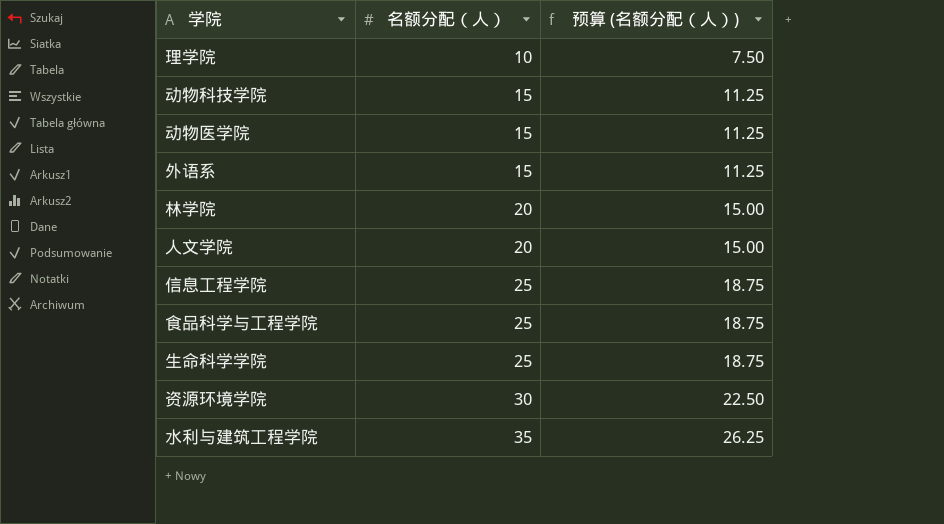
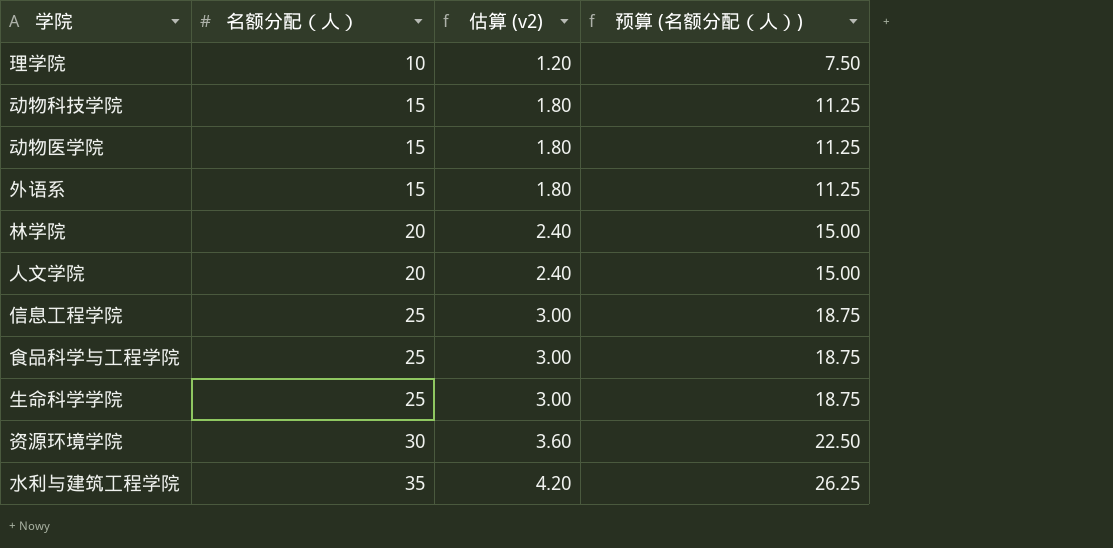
column 估算 (v2) | formula: none -> [名额分配（人）] * 0.12

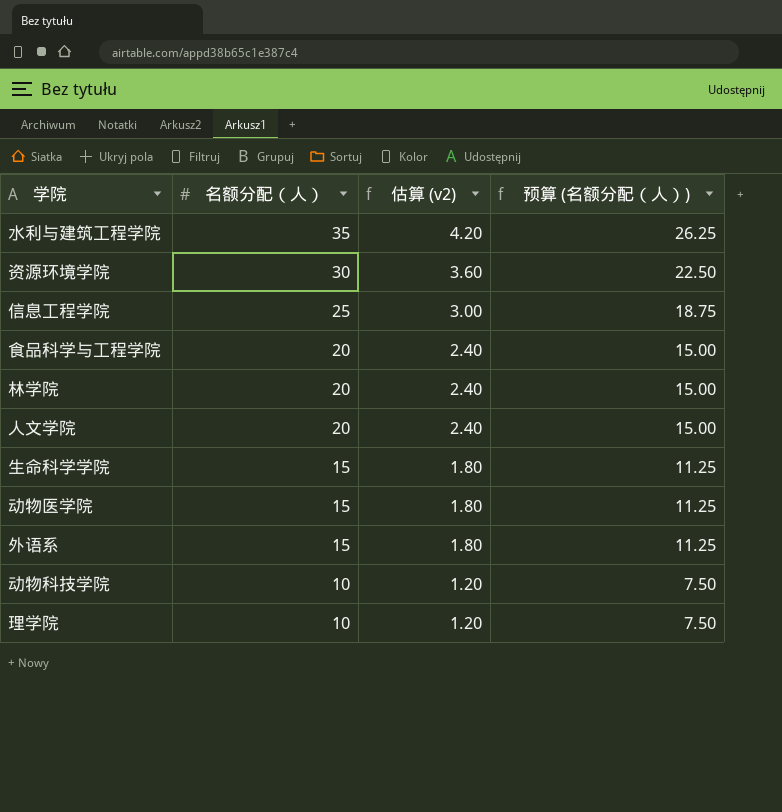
row order: 名额分配（人） ascending -> 名额分配（人） descending
食品科学与工程学院 | 名额分配（人）: 25 -> 20
食品科学与工程学院 | 估算 (v2): 3.00 -> 2.40
食品科学与工程学院 | 预算 (名额分配（人）): 18.75 -> 15.00
生命科学学院 | 名额分配（人）: 25 -> 15
生命科学学院 | 估算 (v2): 3.00 -> 1.80
生命科学学院 | 预算 (名额分配（人）): 18.75 -> 11.25
动物科技学院 | 名额分配（人）: 15 -> 10
动物科技学院 | 估算 (v2): 1.80 -> 1.20
动物科技学院 | 预算 (名额分配（人）): 11.25 -> 7.50

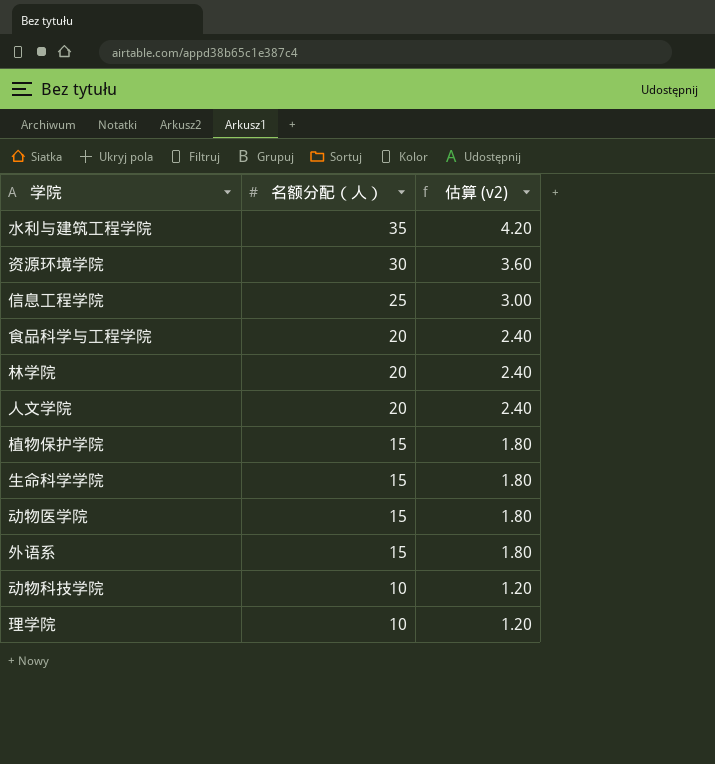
column 预算 (名额分配（人）) | formula: [名额分配（人）] * 0.75 -> none
row 植物保护学院: none -> 15 | 1.80

